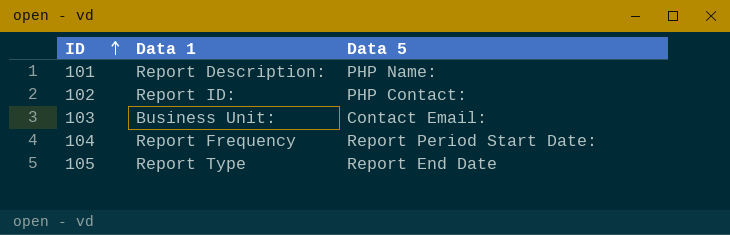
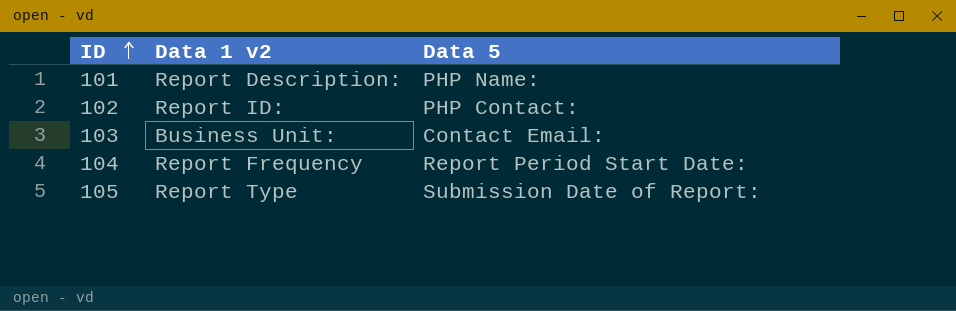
column name: Data 1 -> Data 1 v2
105 | Data 5: Report End Date -> Submission Date of Report:

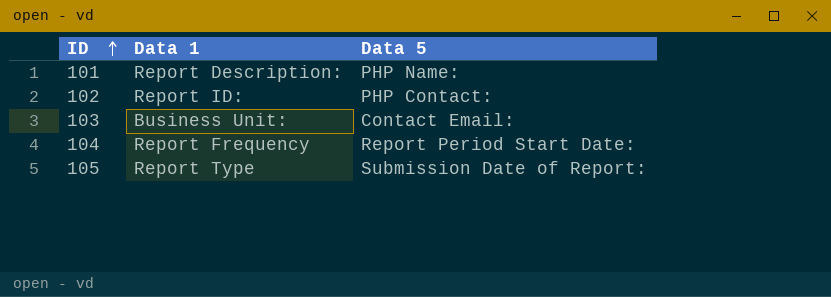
column name: Data 1 v2 -> Data 1

